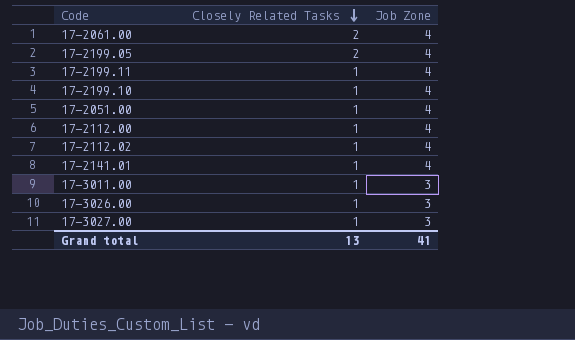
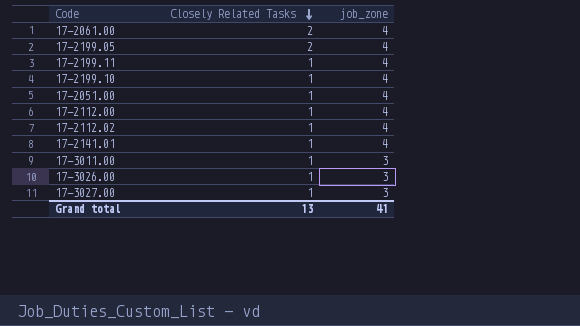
column name: Job Zone -> job_zone

